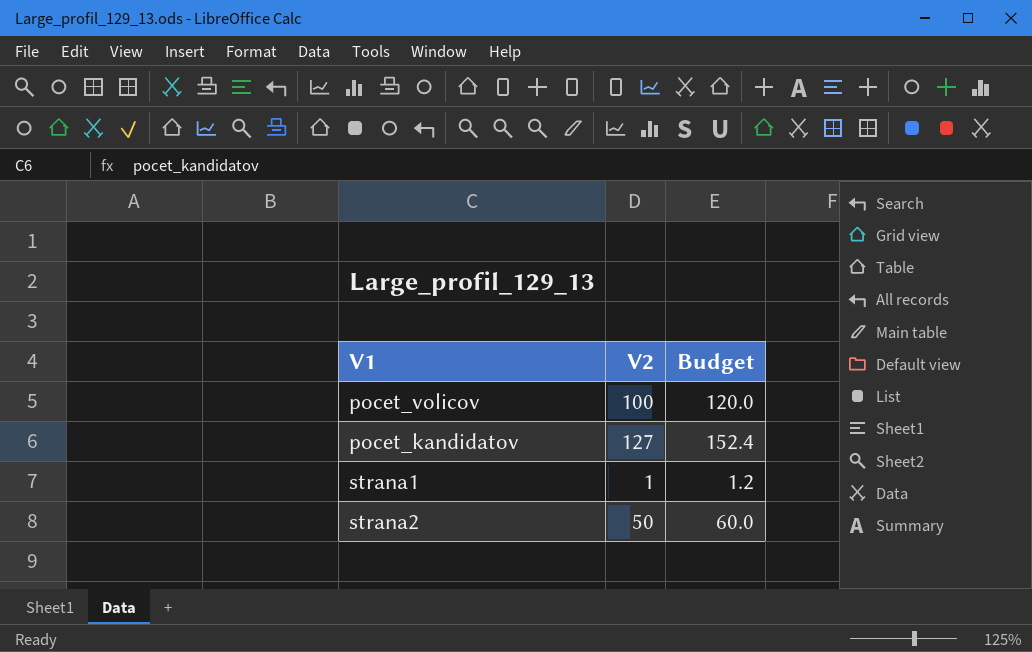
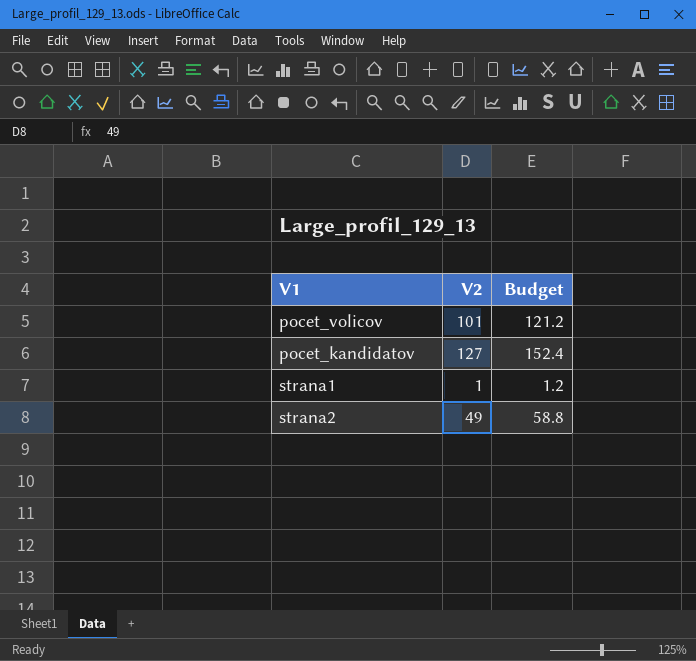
pocet_volicov | V2: 100 -> 101
pocet_volicov | Budget: 120.0 -> 121.2
strana2 | V2: 50 -> 49
strana2 | Budget: 60.0 -> 58.8

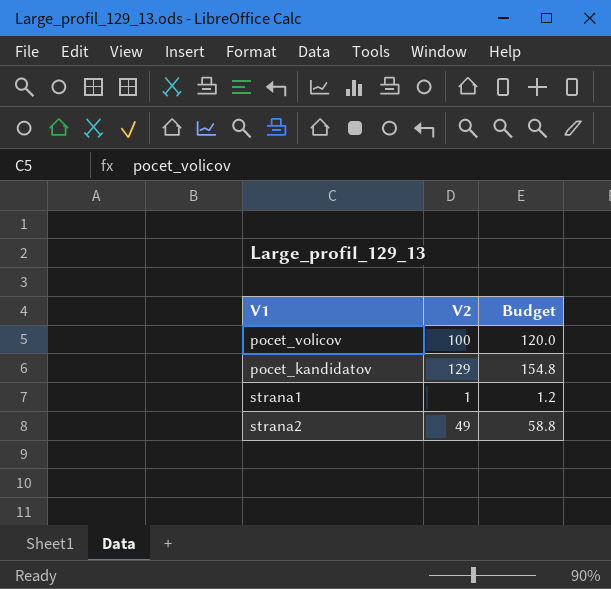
pocet_volicov | V2: 101 -> 100
pocet_volicov | Budget: 121.2 -> 120.0
pocet_kandidatov | V2: 127 -> 129
pocet_kandidatov | Budget: 152.4 -> 154.8

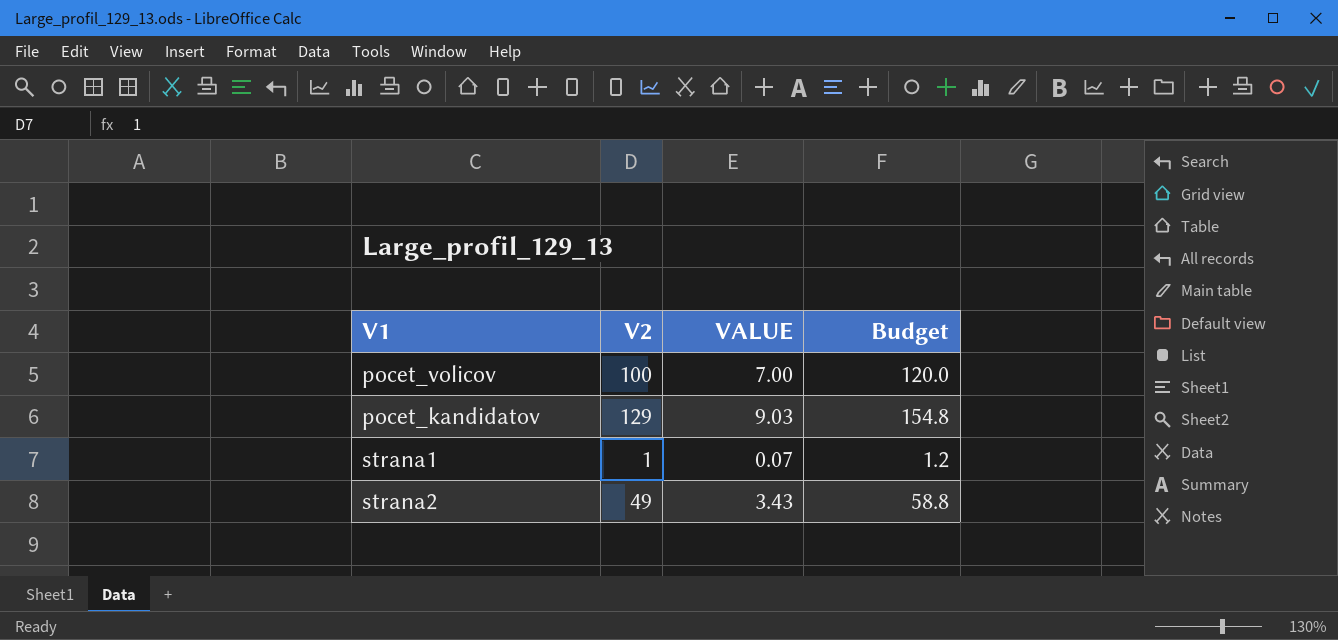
column VALUE | formula: none -> [V2] * 0.07

